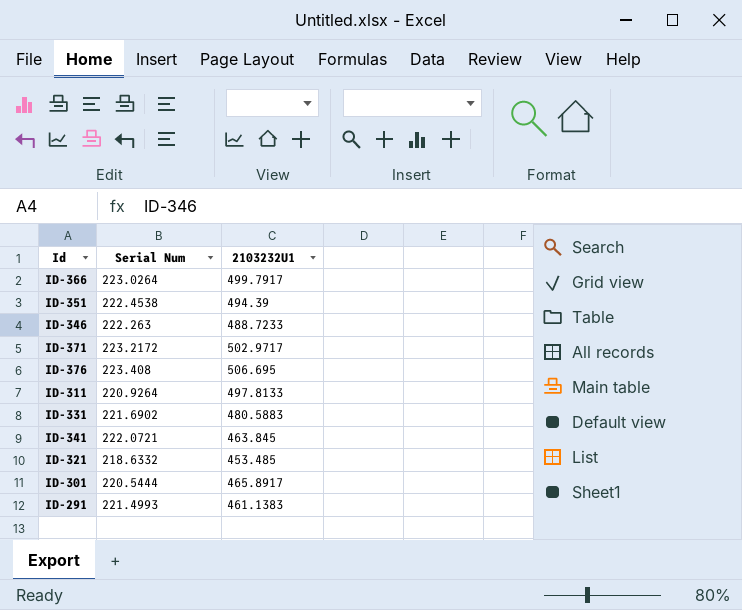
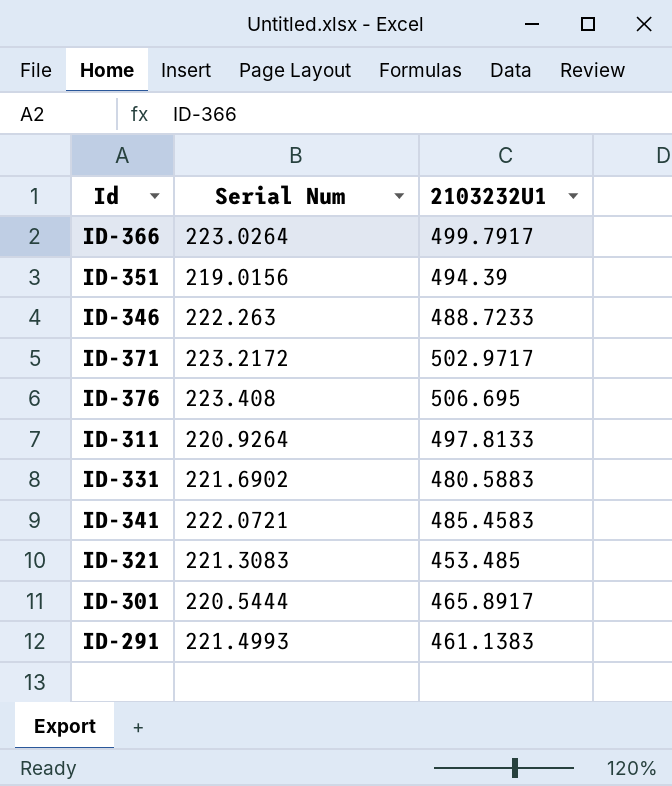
ID-351 | Serial Num: 222.4538 -> 219.0156
ID-341 | 2103232U1: 463.845 -> 485.4583
ID-321 | Serial Num: 218.6332 -> 221.3083

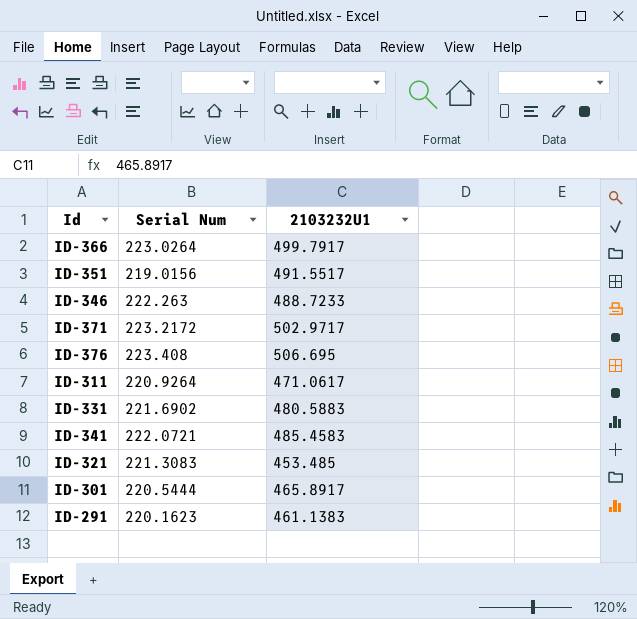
ID-351 | 2103232U1: 494.39 -> 491.5517
ID-311 | 2103232U1: 497.8133 -> 471.0617
ID-291 | Serial Num: 221.4993 -> 220.1623

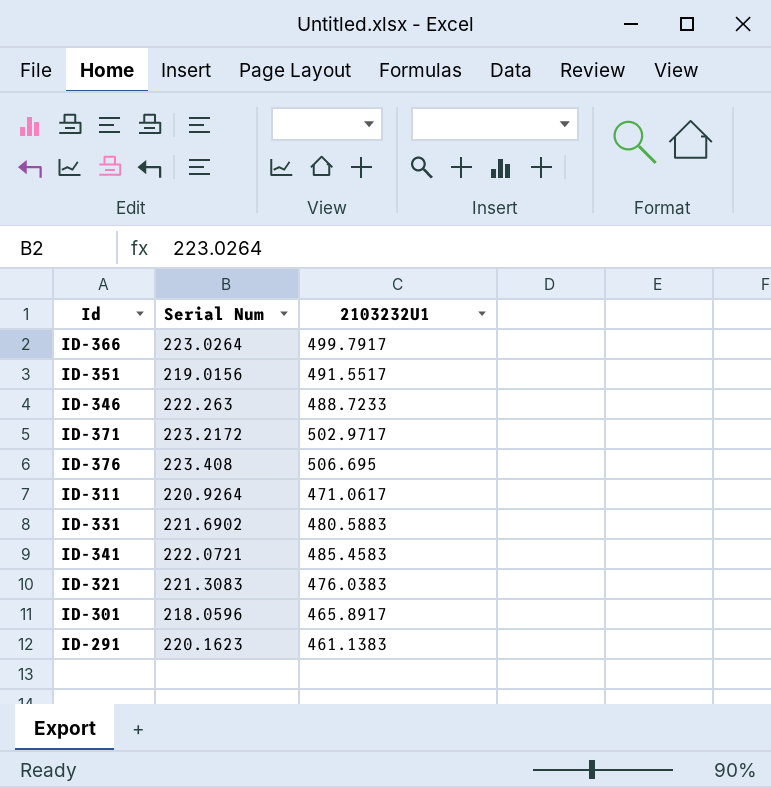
ID-321 | 2103232U1: 453.485 -> 476.0383
ID-301 | Serial Num: 220.5444 -> 218.0596

